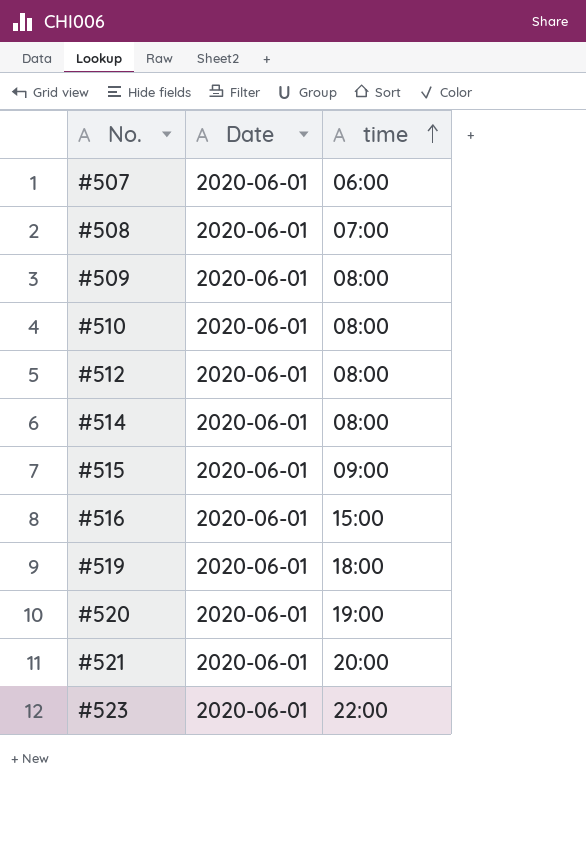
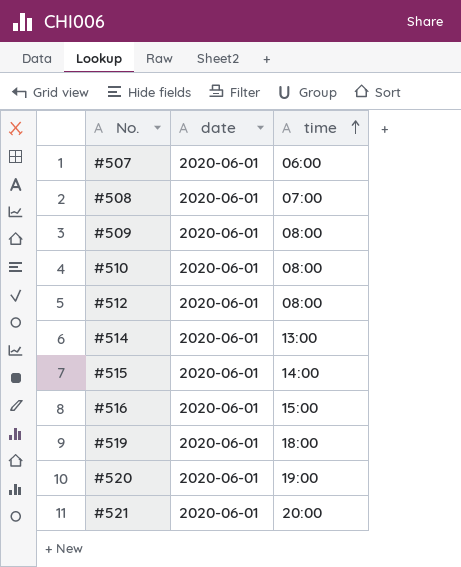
column name: Date -> date
row #523: 2020-06-01 | 22:00 -> none
#514 | time: 08:00 -> 13:00
#515 | time: 09:00 -> 14:00

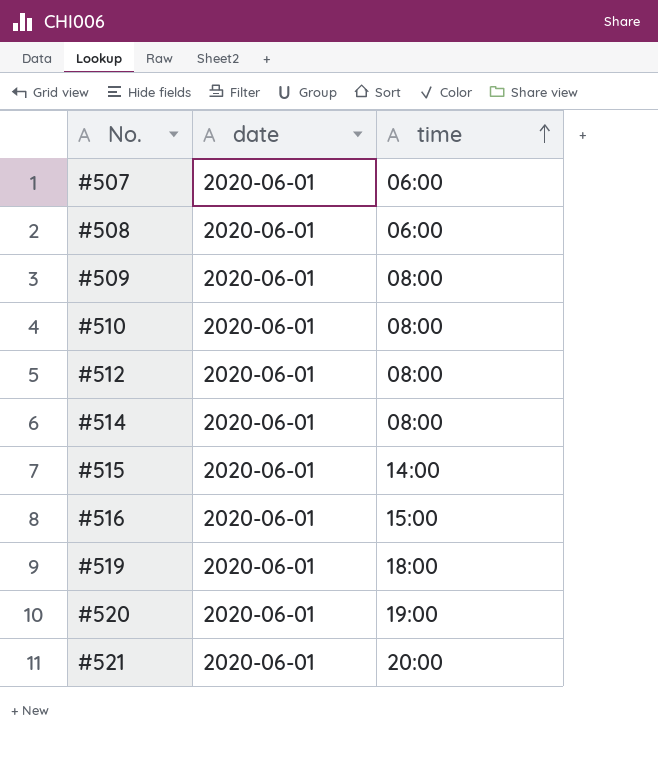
#508 | time: 07:00 -> 06:00
#514 | time: 13:00 -> 08:00

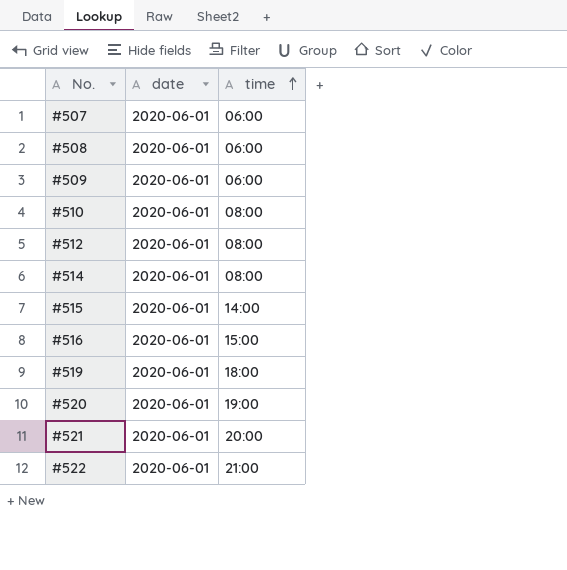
#509 | time: 08:00 -> 06:00
row #522: none -> 2020-06-01 | 21:00

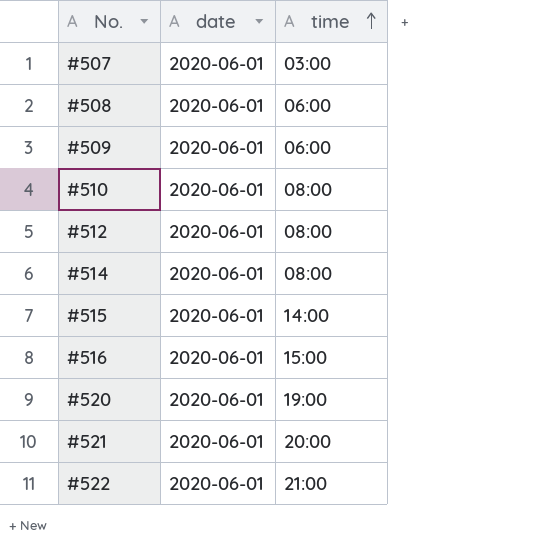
row #519: 2020-06-01 | 18:00 -> none
#507 | time: 06:00 -> 03:00

